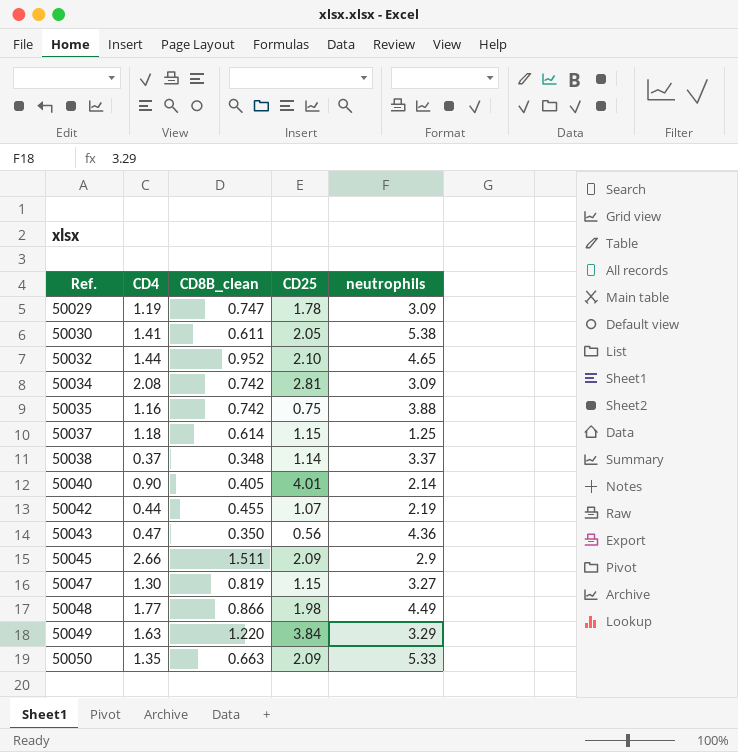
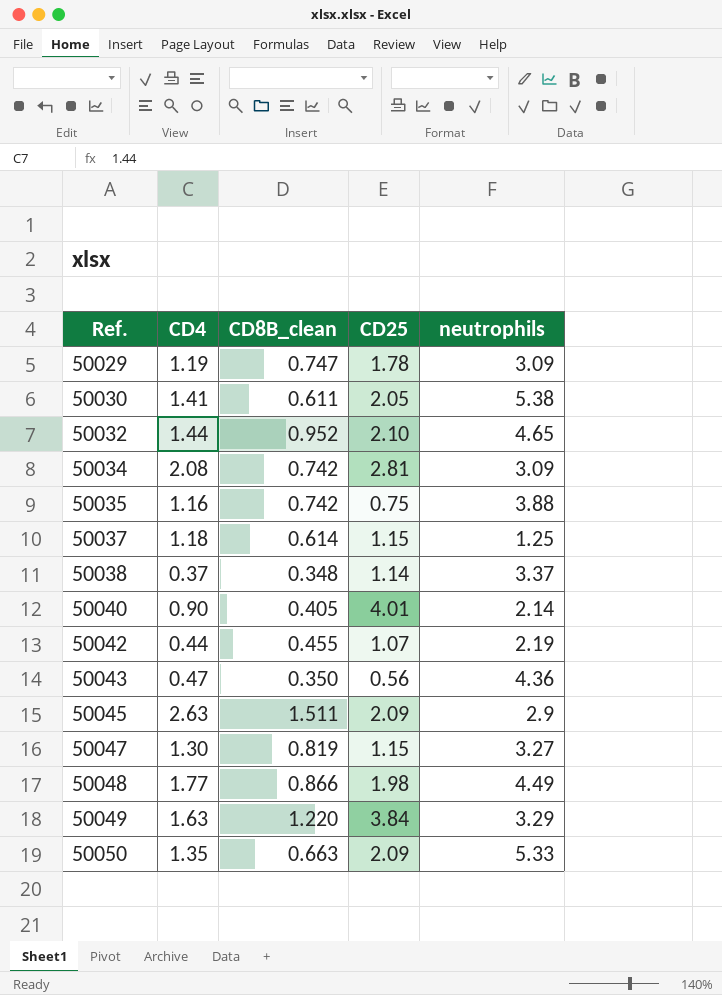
50045 | CD4: 2.66 -> 2.63

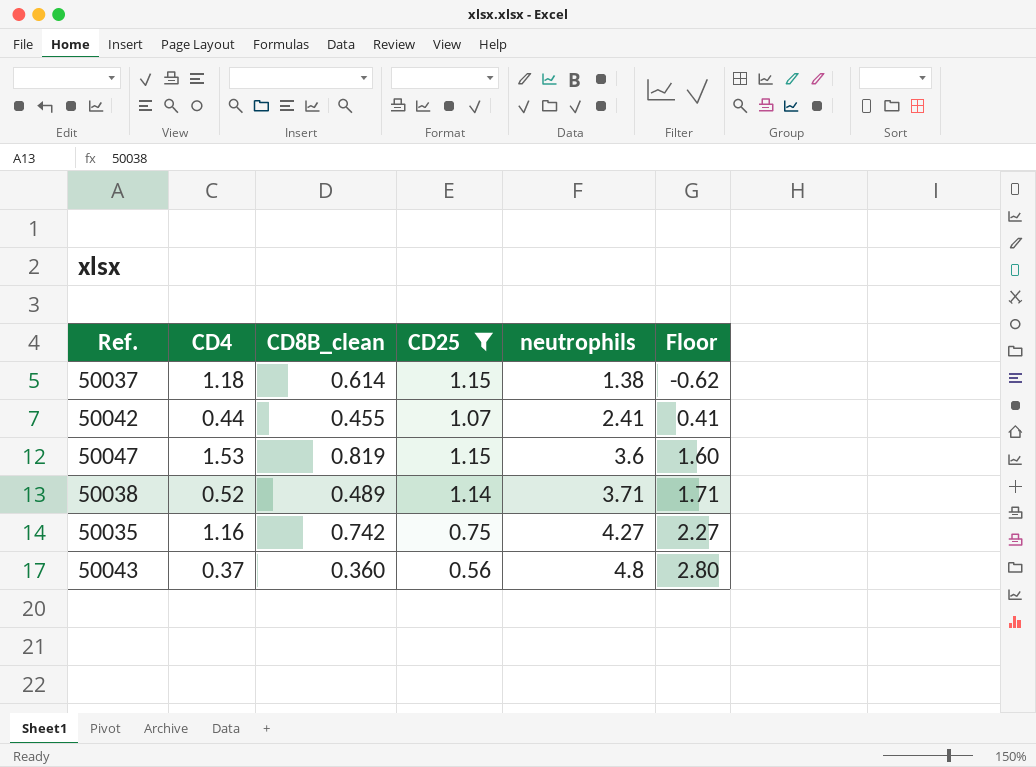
filter: none -> CD25 <= 1.15
row order: Ref. ascending -> neutrophils ascending
column Floor | formula: none -> [neutrophils] - 2
50037 | neutrophils: 1.25 -> 1.38
50042 | neutrophils: 2.19 -> 2.41
50047 | CD4: 1.30 -> 1.53
50047 | neutrophils: 3.27 -> 3.6
50038 | CD4: 0.37 -> 0.52
50038 | CD8B_clean: 0.348 -> 0.489
50038 | neutrophils: 3.37 -> 3.71
50035 | neutrophils: 3.88 -> 4.27
50043 | CD4: 0.47 -> 0.37
50043 | CD8B_clean: 0.350 -> 0.360
50043 | neutrophils: 4.36 -> 4.8

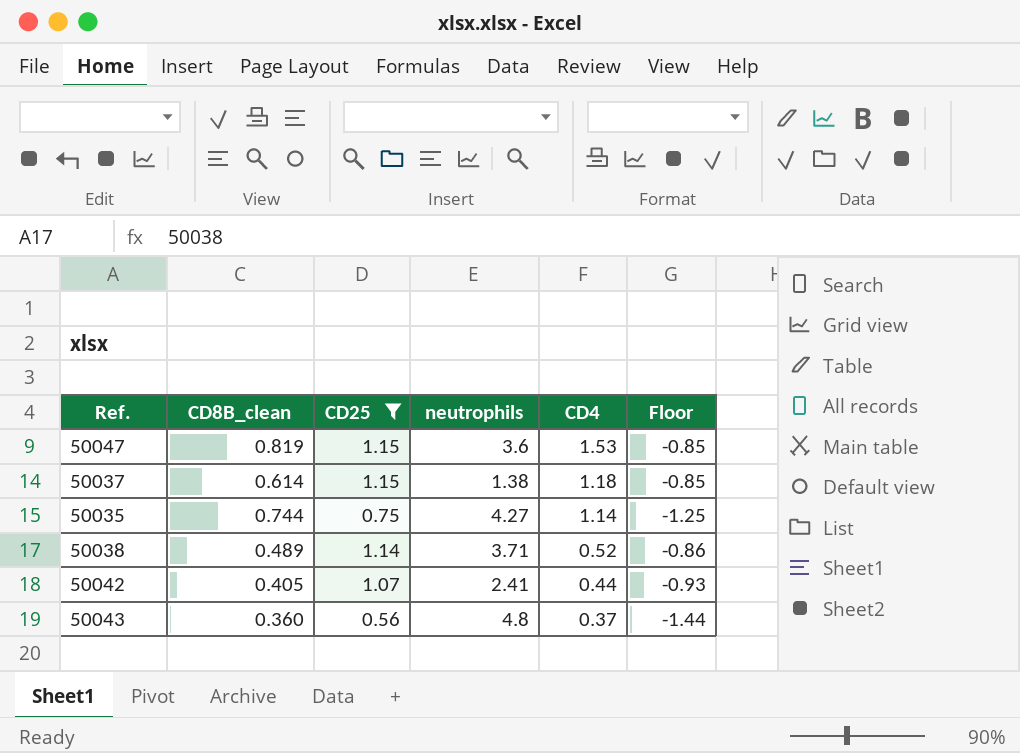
row order: neutrophils ascending -> CD4 descending
column CD4 | position: 2 -> 5
column Floor | formula: [neutrophils] - 2 -> [CD25] - 2
50035 | CD8B_clean: 0.742 -> 0.744
50035 | CD4: 1.16 -> 1.14
50042 | CD8B_clean: 0.455 -> 0.405

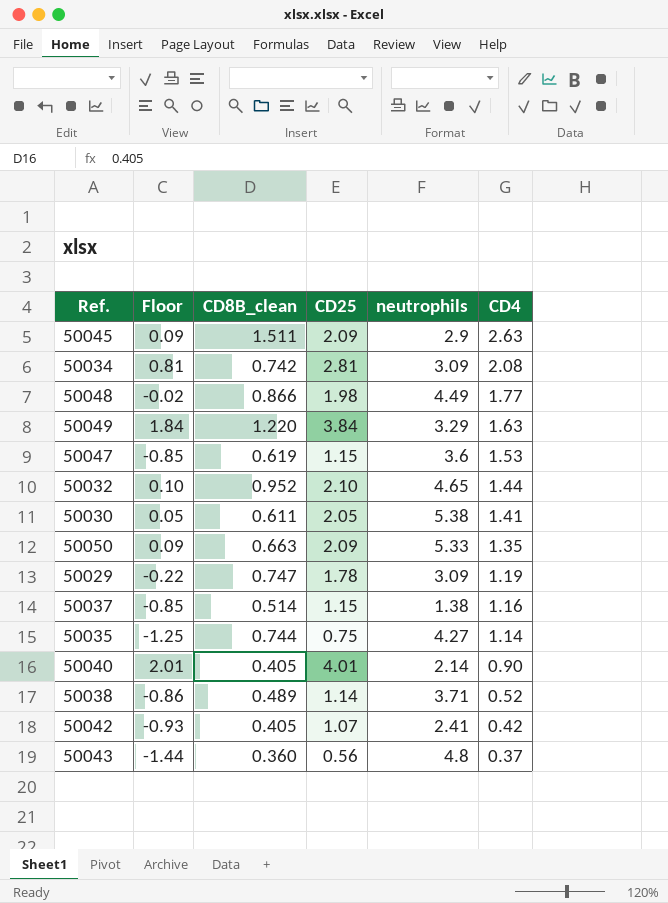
filter: CD25 <= 1.15 -> none
column Floor | position: 6 -> 2
50047 | CD8B_clean: 0.819 -> 0.619
50037 | CD8B_clean: 0.614 -> 0.514
50037 | CD4: 1.18 -> 1.16
50042 | CD4: 0.44 -> 0.42

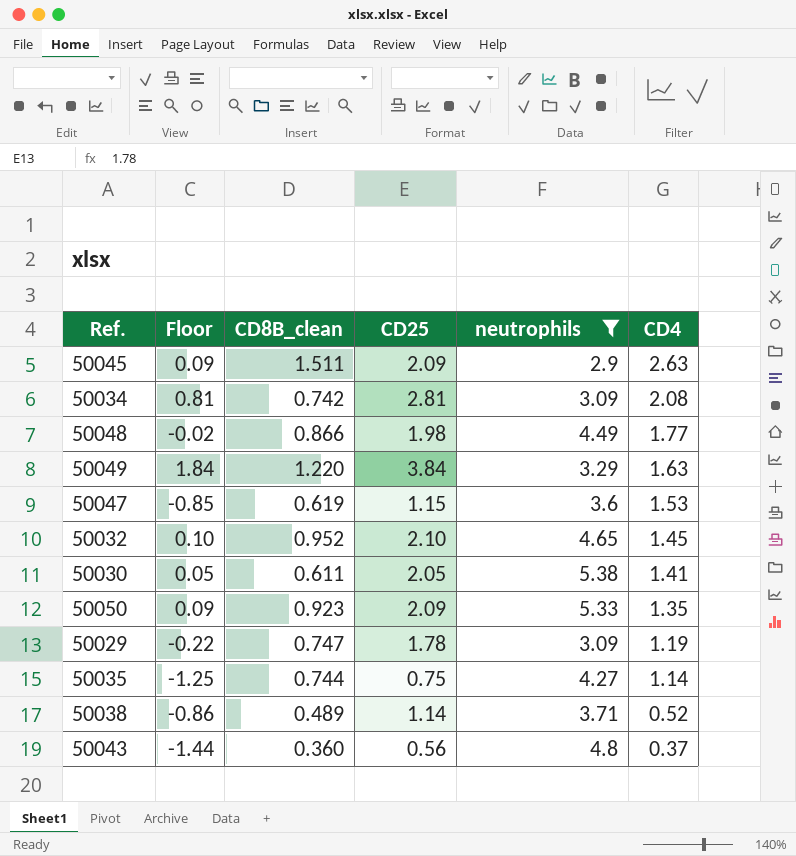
filter: none -> neutrophils >= 2.9
50032 | CD4: 1.44 -> 1.45
50050 | CD8B_clean: 0.663 -> 0.923

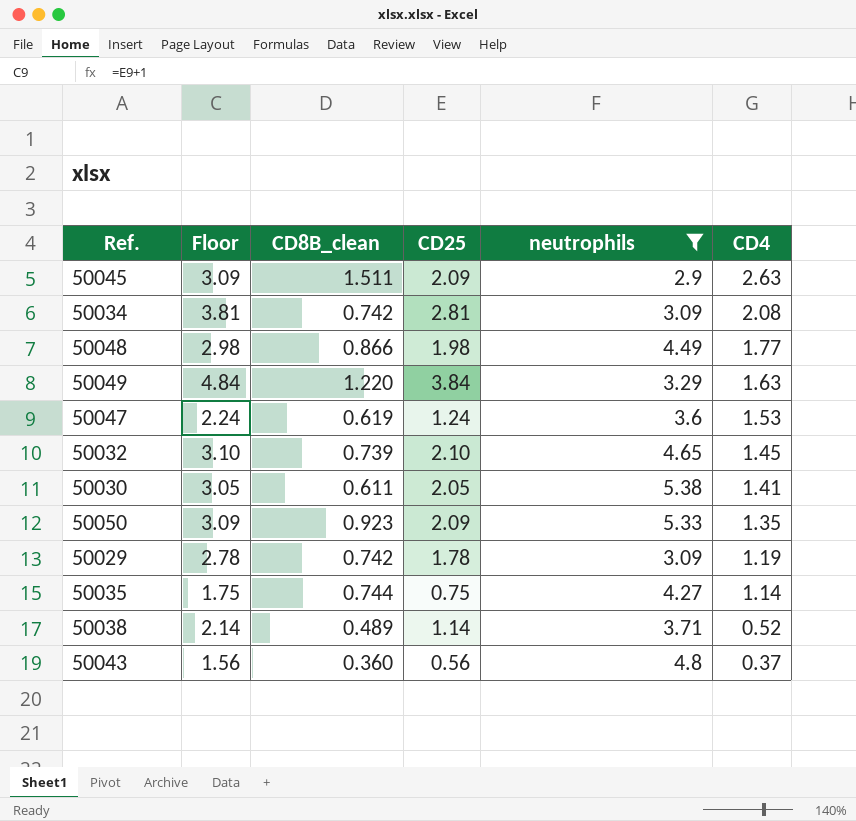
column Floor | formula: [CD25] - 2 -> [CD25] + 1
50047 | CD25: 1.15 -> 1.24
50032 | CD8B_clean: 0.952 -> 0.739
50029 | CD8B_clean: 0.747 -> 0.742

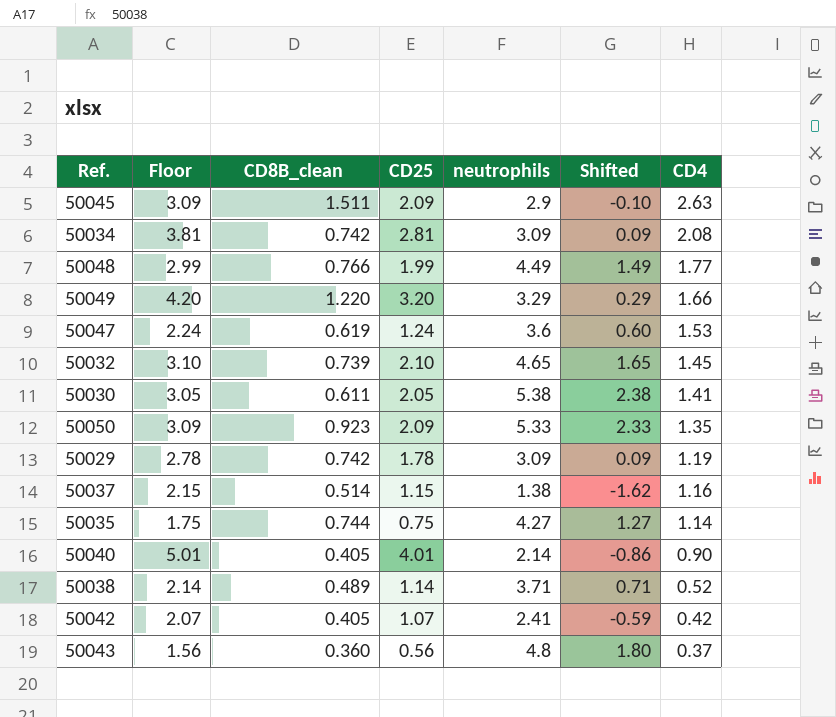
filter: neutrophils >= 2.9 -> none
column Shifted | formula: none -> [neutrophils] - 3
50048 | Floor: 2.98 -> 2.99
50048 | CD8B_clean: 0.866 -> 0.766
50048 | CD25: 1.98 -> 1.99
50049 | Floor: 4.84 -> 4.20
50049 | CD25: 3.84 -> 3.20
50049 | CD4: 1.63 -> 1.66

